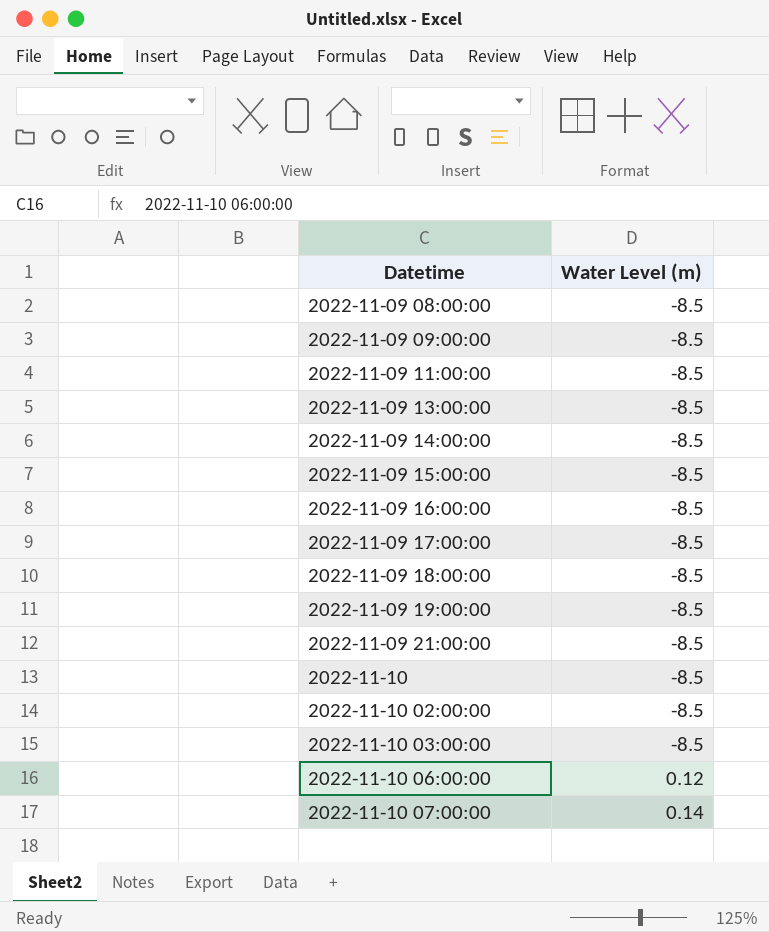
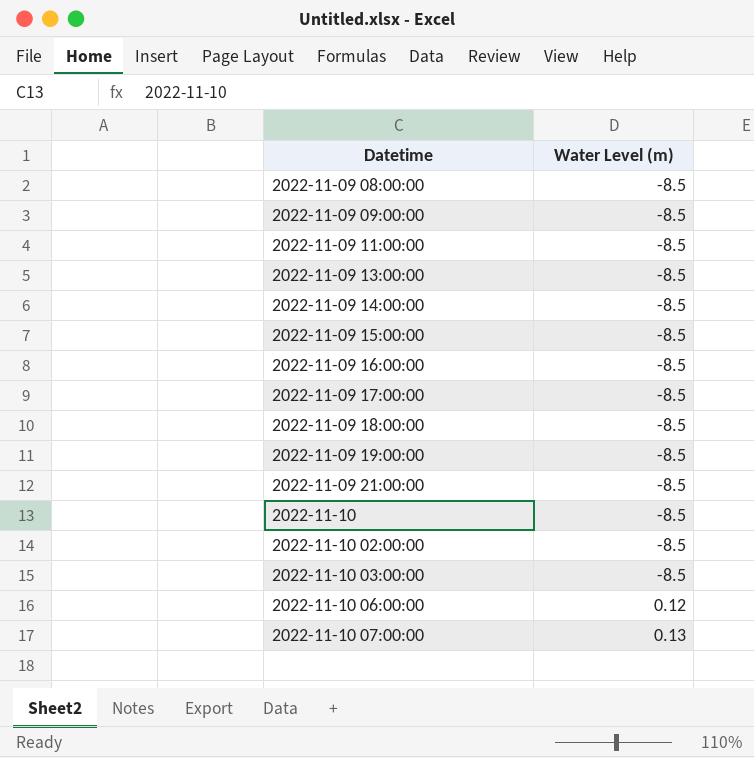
2022-11-10 07:00:00 | Water Level (m): 0.14 -> 0.13

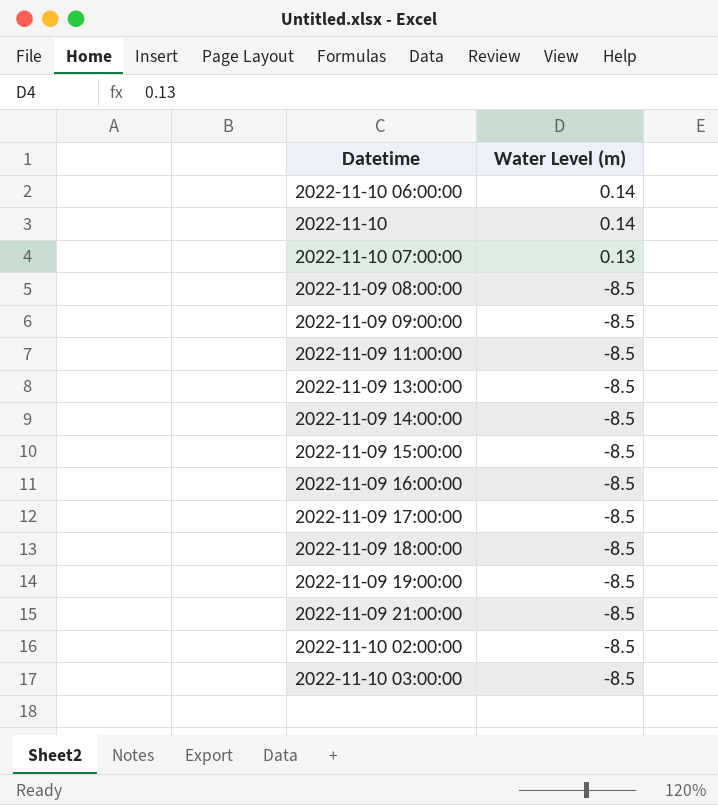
row order: Datetime ascending -> Water Level (m) descending
2022-11-10 06:00:00 | Water Level (m): 0.12 -> 0.14
2022-11-10 | Water Level (m): -8.5 -> 0.14

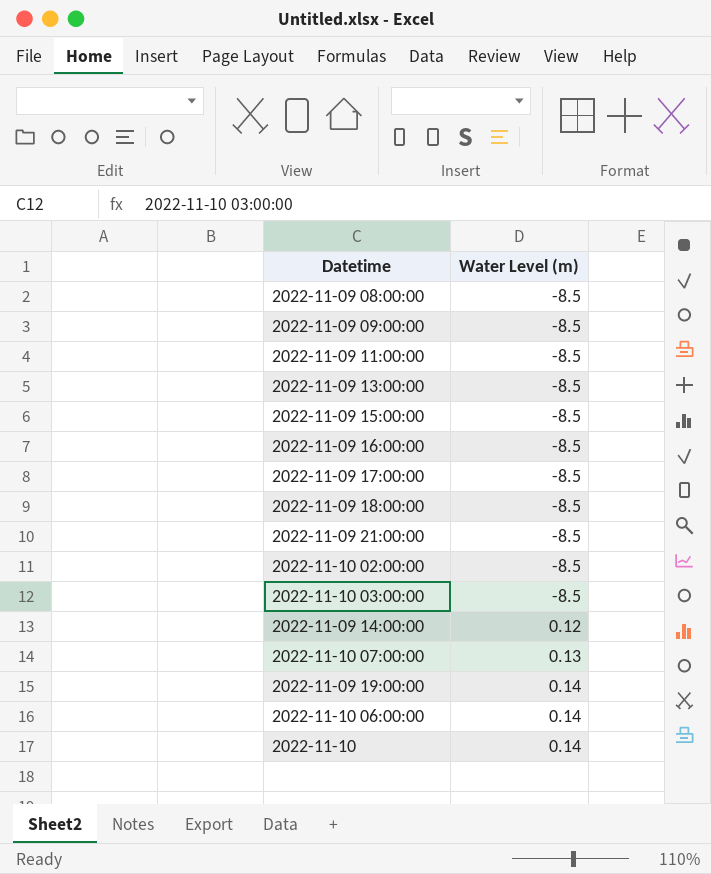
row order: Water Level (m) descending -> Water Level (m) ascending
2022-11-09 14:00:00 | Water Level (m): -8.5 -> 0.12
2022-11-09 19:00:00 | Water Level (m): -8.5 -> 0.14

